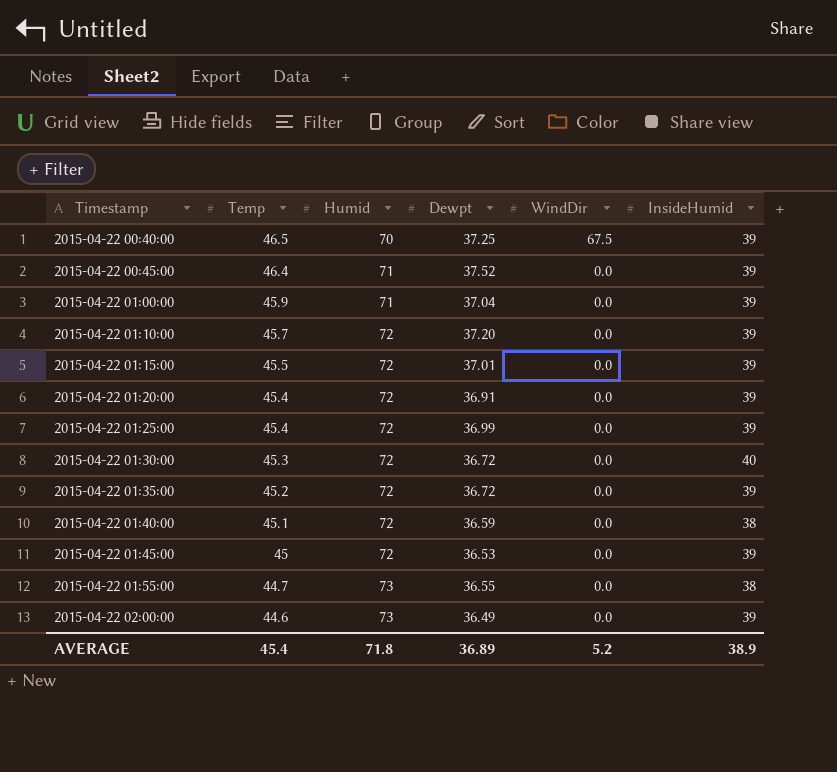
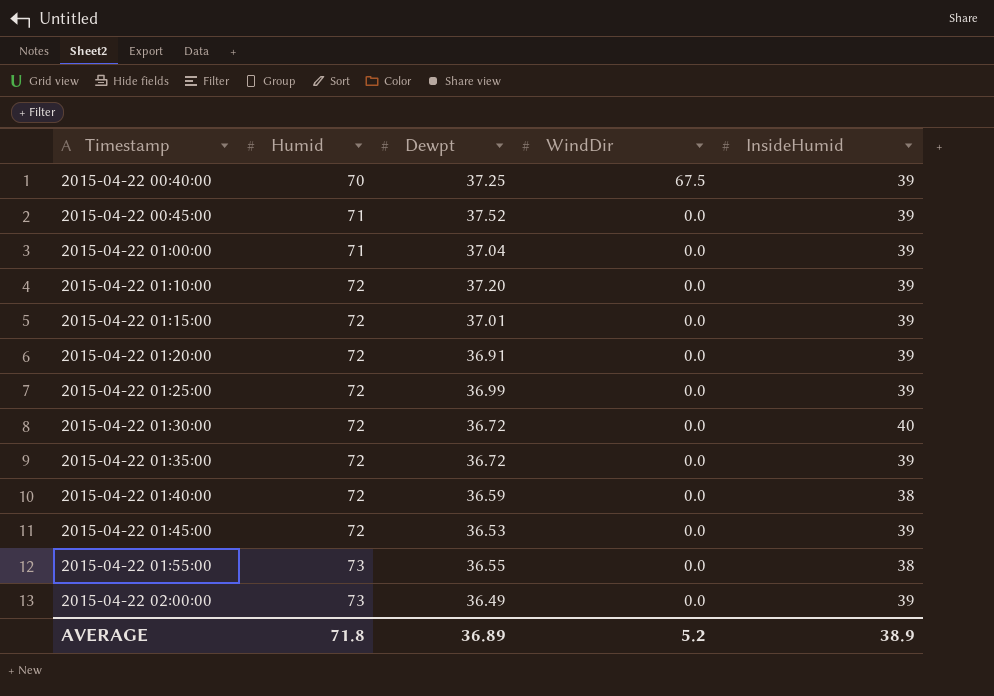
column Temp | position: 2 -> none

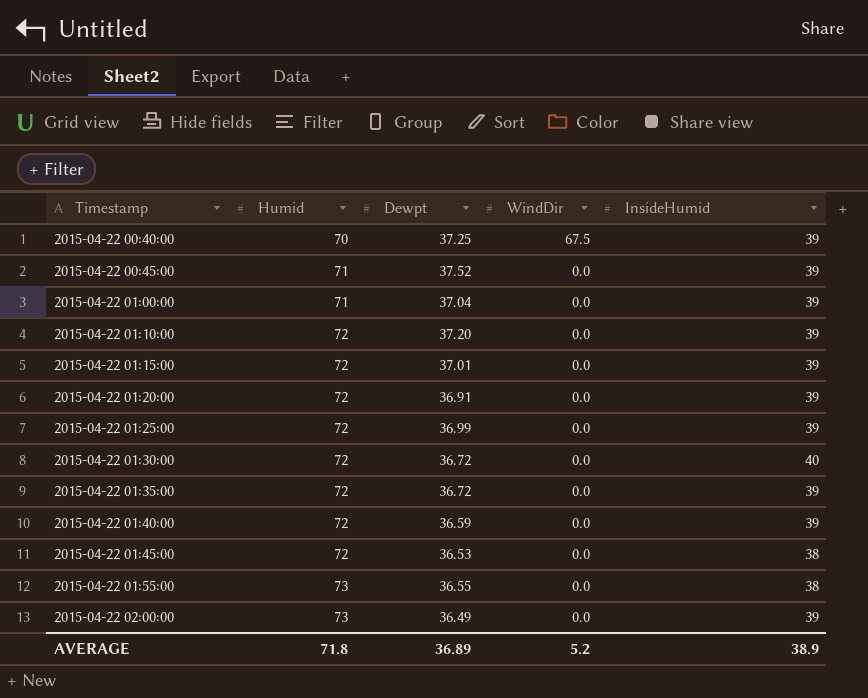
2015-04-22 01:40:00 | InsideHumid: 38 -> 39
2015-04-22 01:45:00 | InsideHumid: 39 -> 38

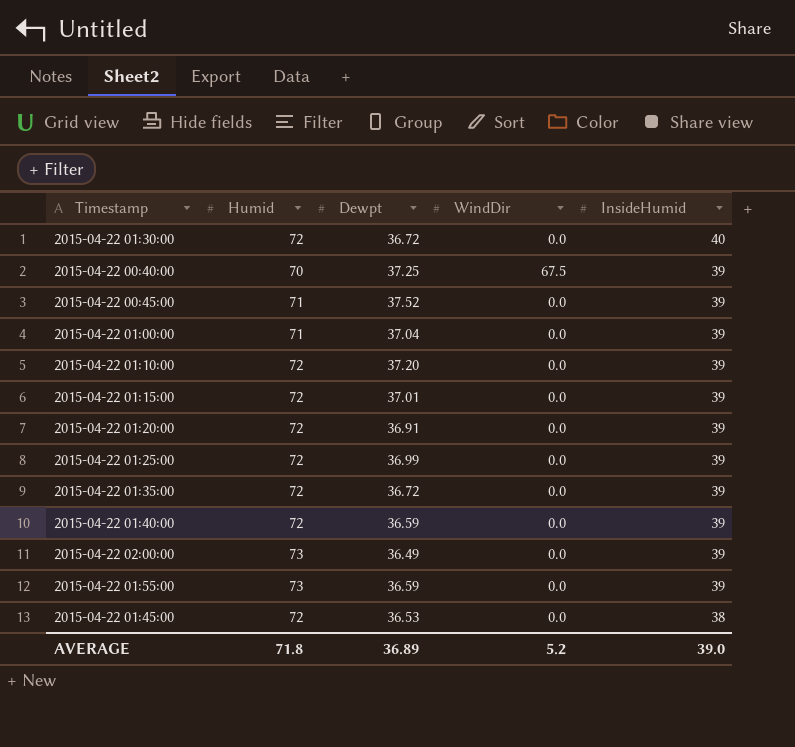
row order: Timestamp ascending -> InsideHumid descending
2015-04-22 01:55:00 | Dewpt: 36.55 -> 36.59
2015-04-22 01:55:00 | InsideHumid: 38 -> 39
AVERAGE | InsideHumid: 38.9 -> 39.0

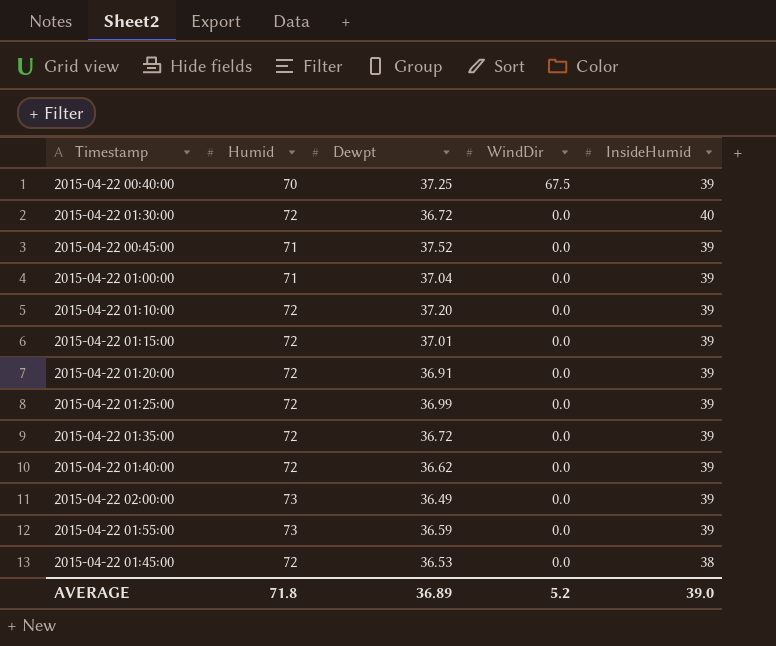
row order: InsideHumid descending -> WindDir descending
2015-04-22 01:40:00 | Dewpt: 36.59 -> 36.62

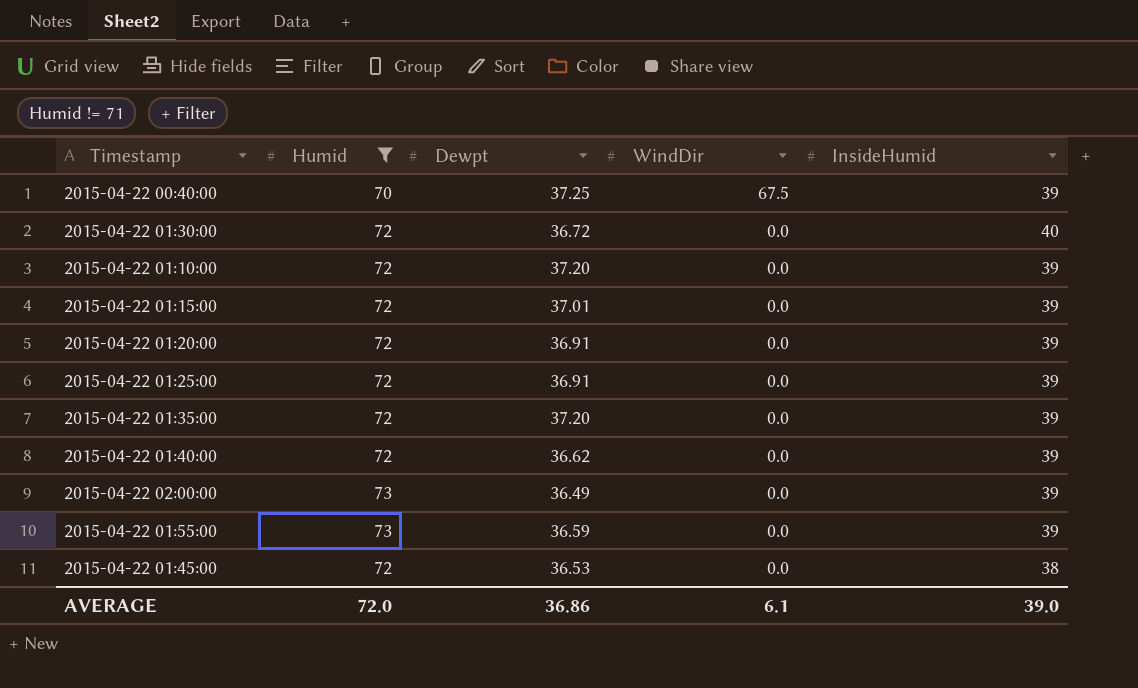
filter: none -> Humid != 71
2015-04-22 01:25:00 | Dewpt: 36.99 -> 36.91
2015-04-22 01:35:00 | Dewpt: 36.72 -> 37.20
AVERAGE | Humid: 71.8 -> 72.0
AVERAGE | Dewpt: 36.89 -> 36.86
AVERAGE | WindDir: 5.2 -> 6.1

